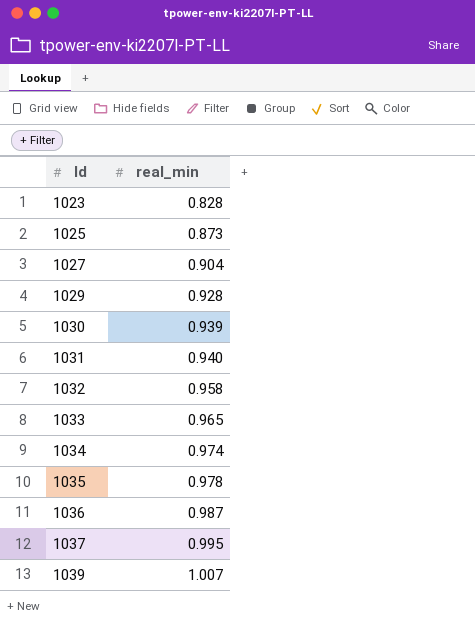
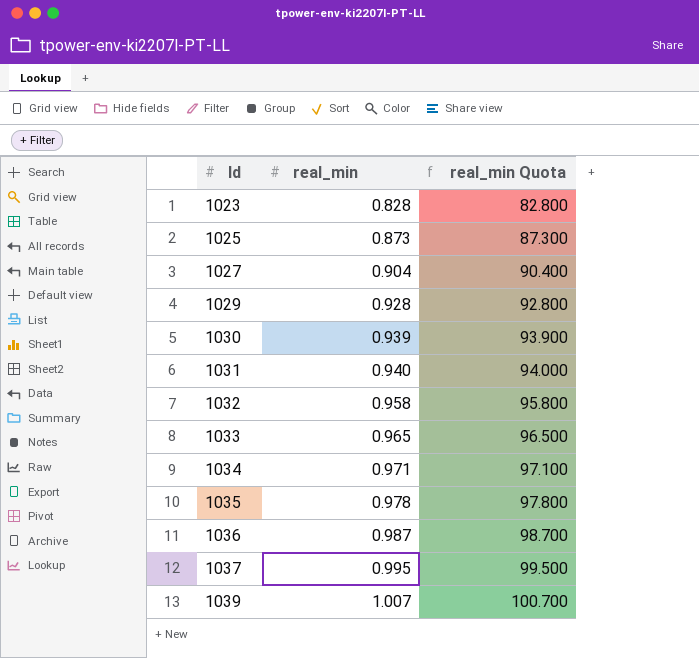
column real_min Quota | formula: none -> [real_min] * 100
1034 | real_min: 0.974 -> 0.971

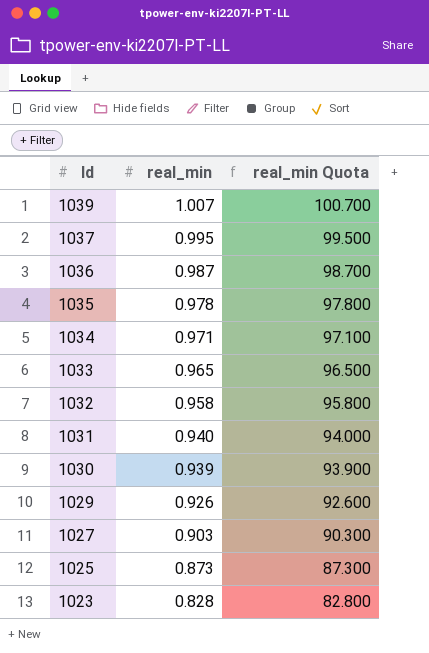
row order: Id ascending -> Id descending
1029 | real_min: 0.928 -> 0.926
1029 | real_min Quota: 92.800 -> 92.600
1027 | real_min: 0.904 -> 0.903
1027 | real_min Quota: 90.400 -> 90.300

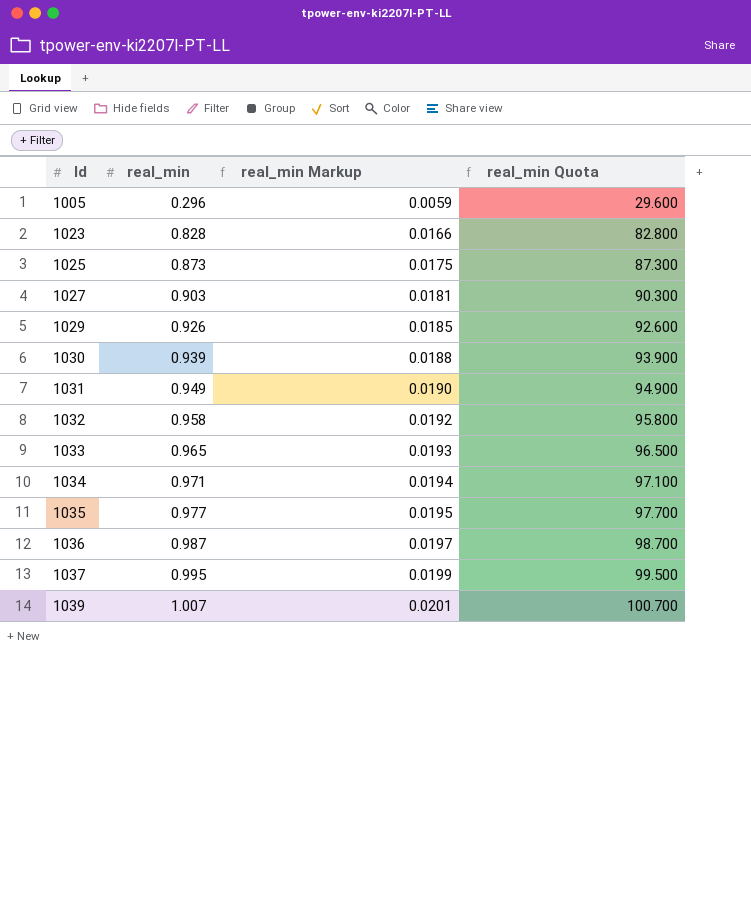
row order: Id descending -> Id ascending
column real_min Markup | formula: none -> [real_min] * 0.02
row 1005: none -> 0.296 | 0.0059 | 29.600
1031 | real_min: 0.940 -> 0.949
1031 | real_min Quota: 94.000 -> 94.900
1035 | real_min: 0.978 -> 0.977
1035 | real_min Quota: 97.800 -> 97.700

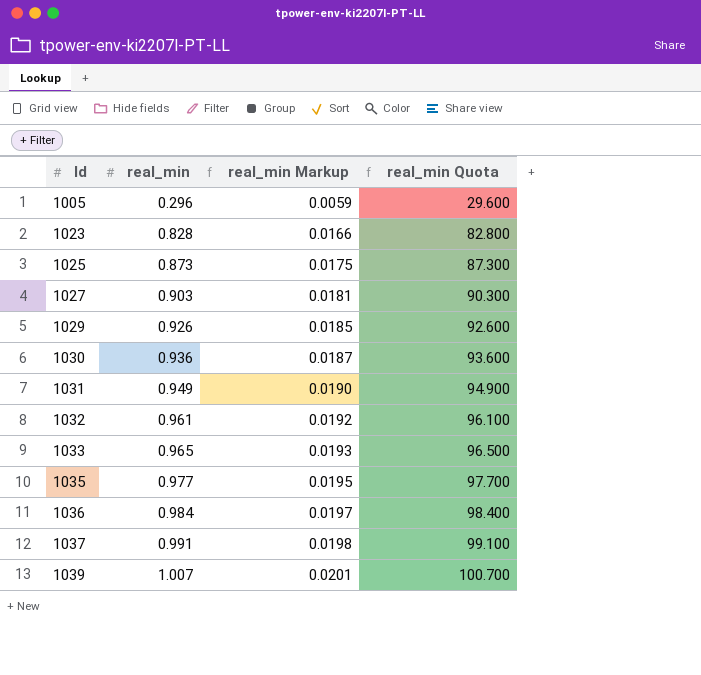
row 1034: 0.971 | 0.0194 | 97.100 -> none
1030 | real_min: 0.939 -> 0.936
1030 | real_min Markup: 0.0188 -> 0.0187
1030 | real_min Quota: 93.900 -> 93.600
1032 | real_min: 0.958 -> 0.961
1032 | real_min Quota: 95.800 -> 96.100
1036 | real_min: 0.987 -> 0.984
1036 | real_min Quota: 98.700 -> 98.400
1037 | real_min: 0.995 -> 0.991
1037 | real_min Markup: 0.0199 -> 0.0198
1037 | real_min Quota: 99.500 -> 99.100

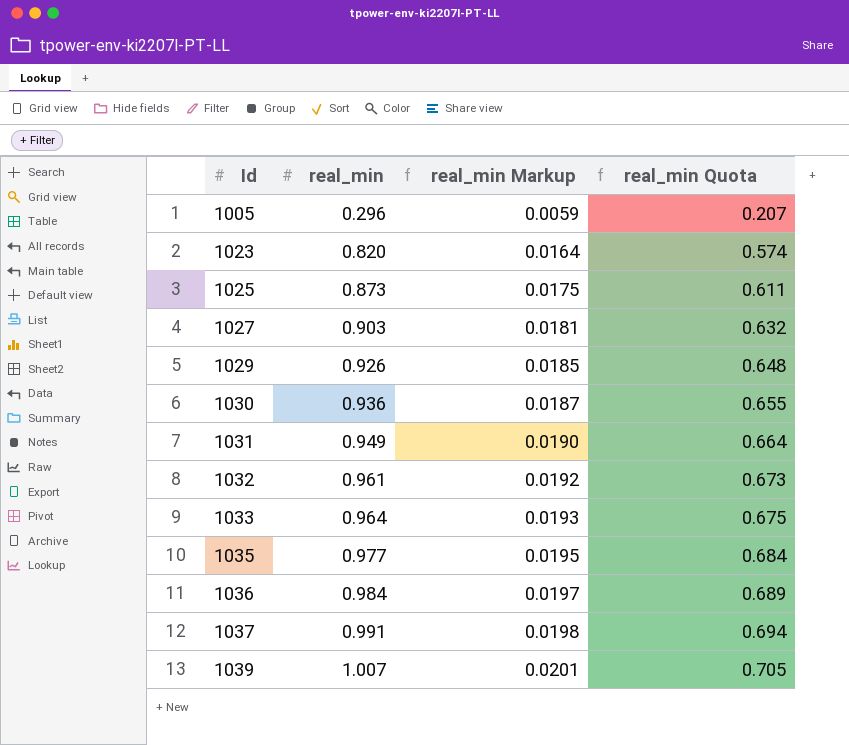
column real_min Quota | formula: [real_min] * 100 -> [real_min] * 0.7
1023 | real_min: 0.828 -> 0.820
1023 | real_min Markup: 0.0166 -> 0.0164
1033 | real_min: 0.965 -> 0.964

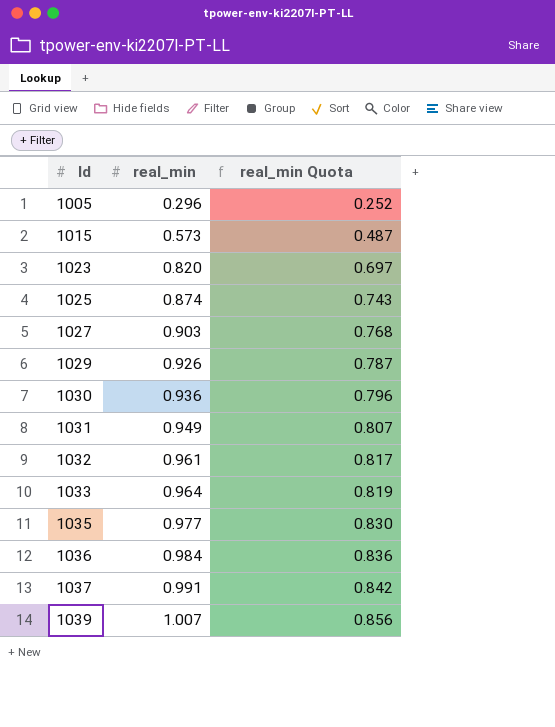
column real_min Markup | formula: [real_min] * 0.02 -> none
column real_min Quota | formula: [real_min] * 0.7 -> [real_min] * 0.85
row 1015: none -> 0.573 | 0.487
1025 | real_min: 0.873 -> 0.874

